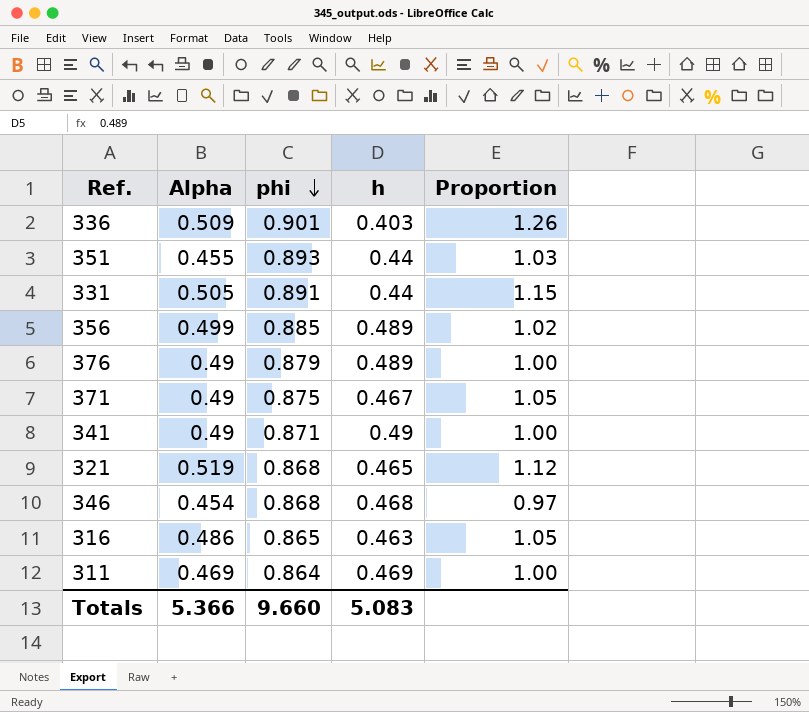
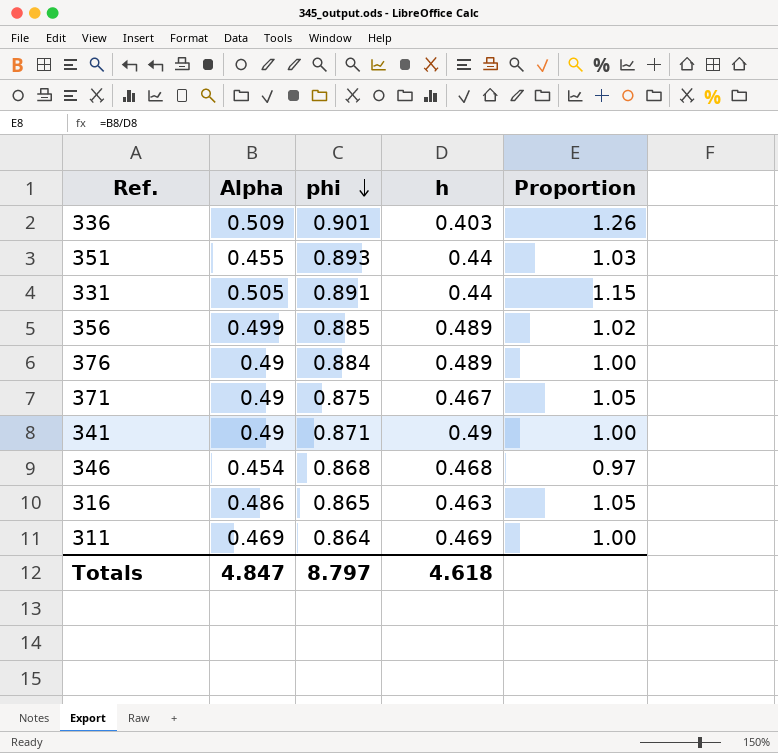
row 321: 0.519 | 0.868 | 0.465 | 1.12 -> none
376 | phi: 0.879 -> 0.884
Totals | Alpha: 5.366 -> 4.847
Totals | phi: 9.660 -> 8.797
Totals | h: 5.083 -> 4.618

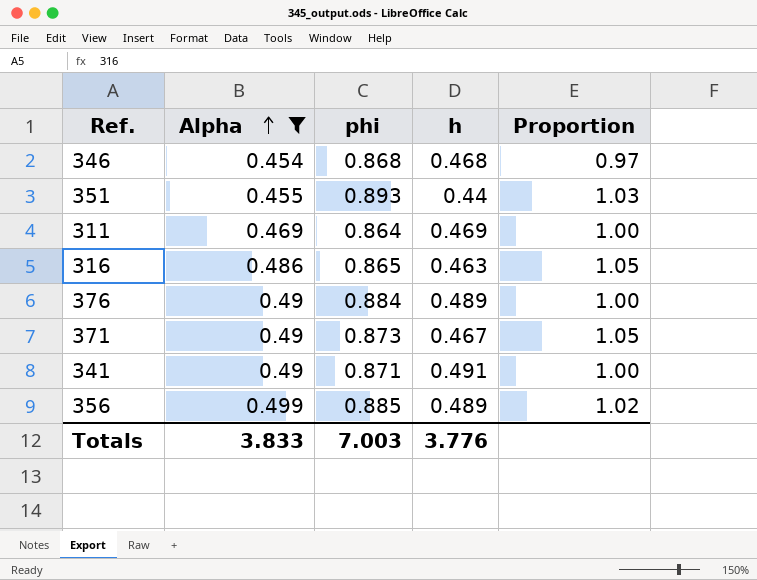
filter: none -> Alpha <= 0.499
row order: phi descending -> Alpha ascending
371 | phi: 0.875 -> 0.873
341 | h: 0.49 -> 0.491
Totals | Alpha: 4.847 -> 3.833
Totals | phi: 8.797 -> 7.003
Totals | h: 4.618 -> 3.776

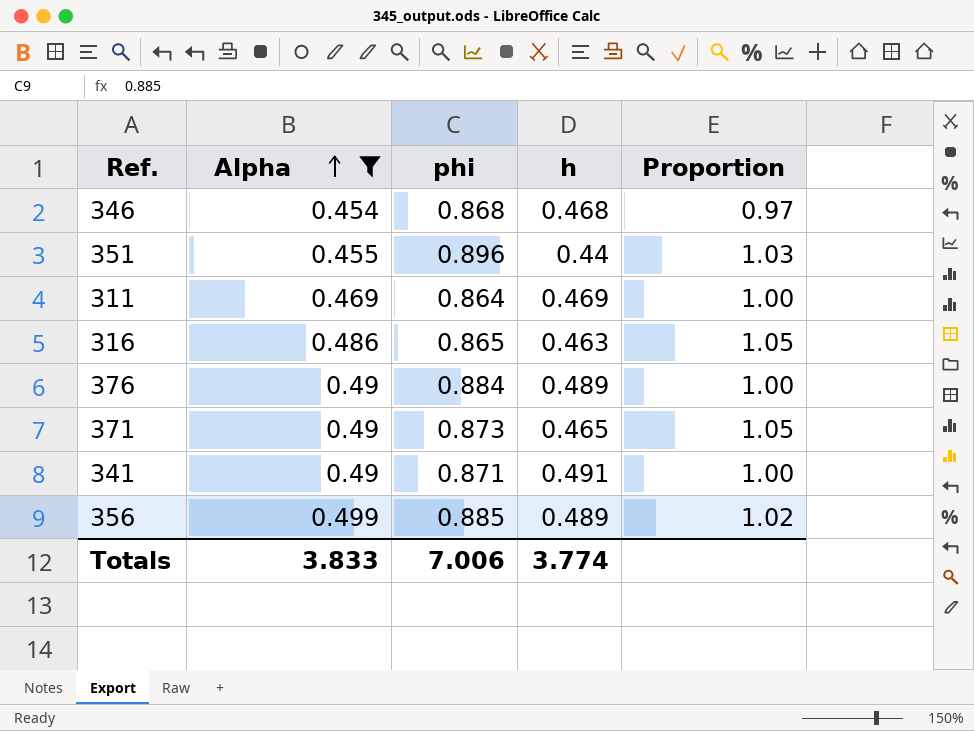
351 | phi: 0.893 -> 0.896
371 | h: 0.467 -> 0.465
Totals | phi: 7.003 -> 7.006
Totals | h: 3.776 -> 3.774

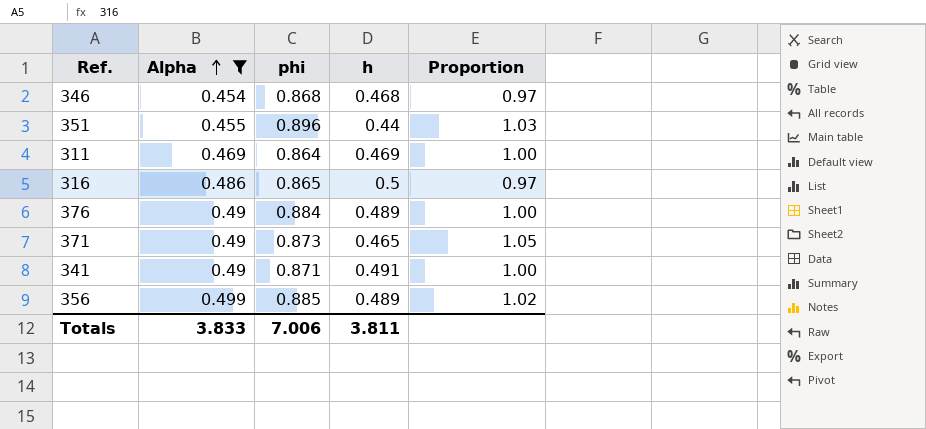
316 | h: 0.463 -> 0.5
316 | Proportion: 1.05 -> 0.97
Totals | h: 3.774 -> 3.811

